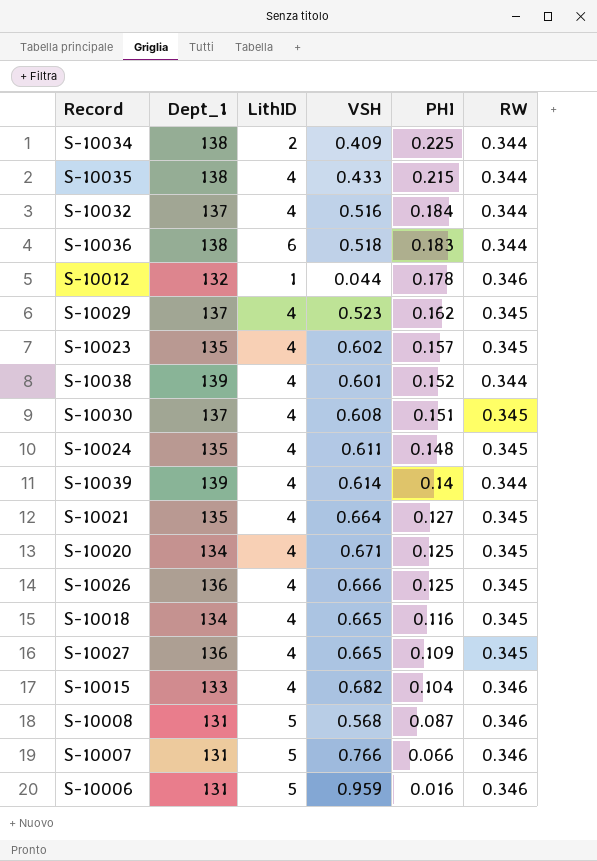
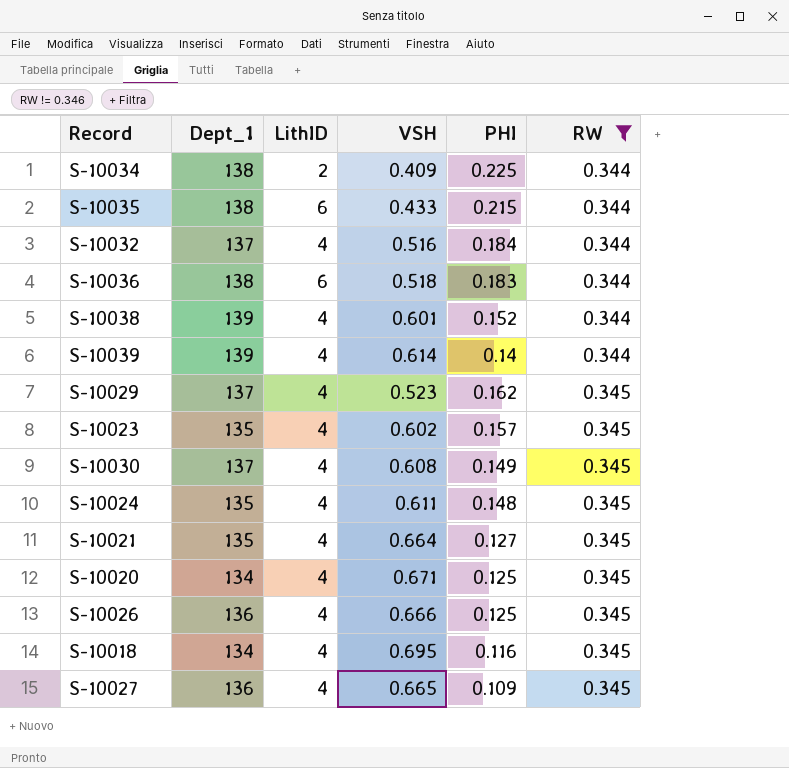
filter: none -> RW != 0.346
row order: PHI descending -> RW ascending
S-10035 | LithID: 4 -> 6
S-10030 | PHI: 0.151 -> 0.149
S-10018 | VSH: 0.665 -> 0.695

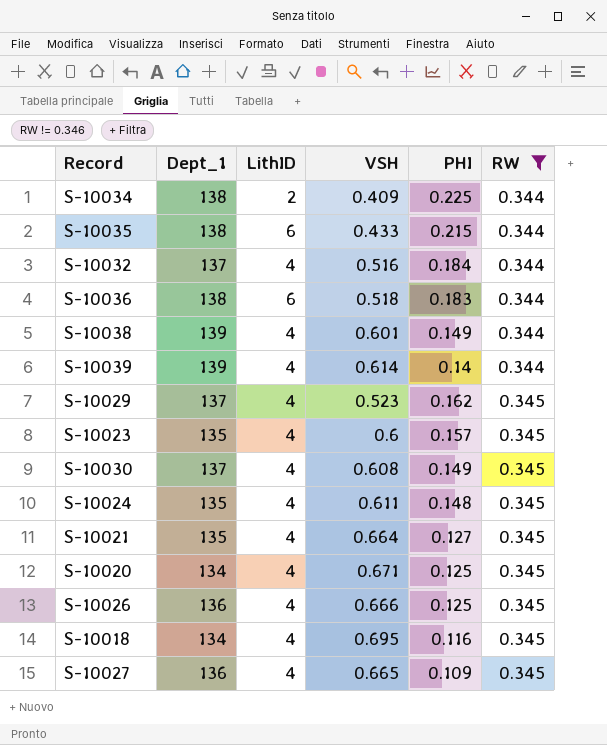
S-10038 | PHI: 0.152 -> 0.149
S-10023 | VSH: 0.602 -> 0.6

